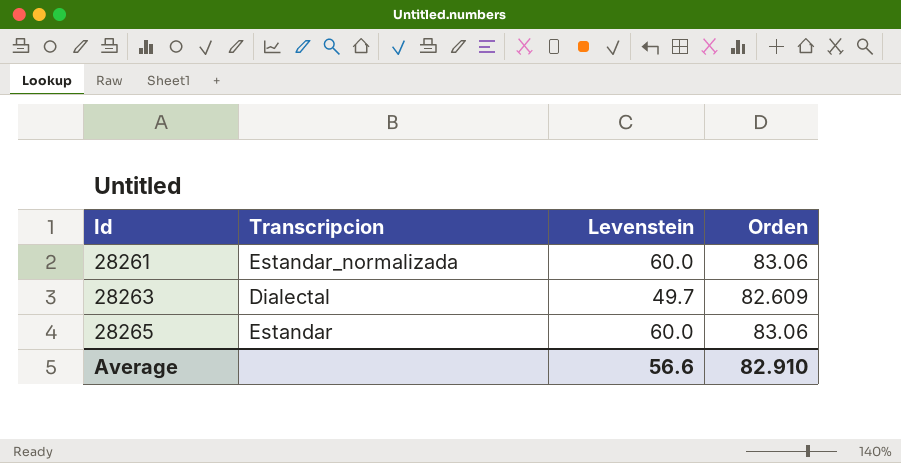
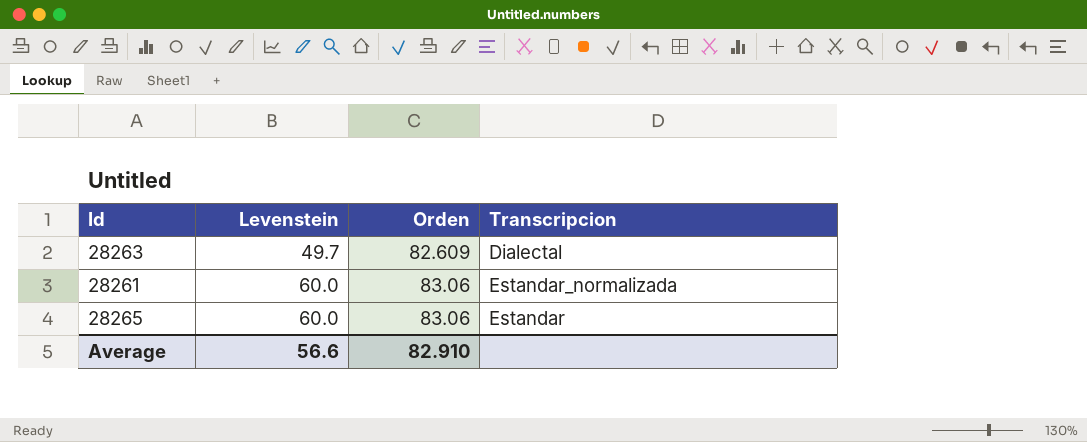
row order: Id ascending -> Levenstein ascending
column Transcripcion | position: 2 -> 4

